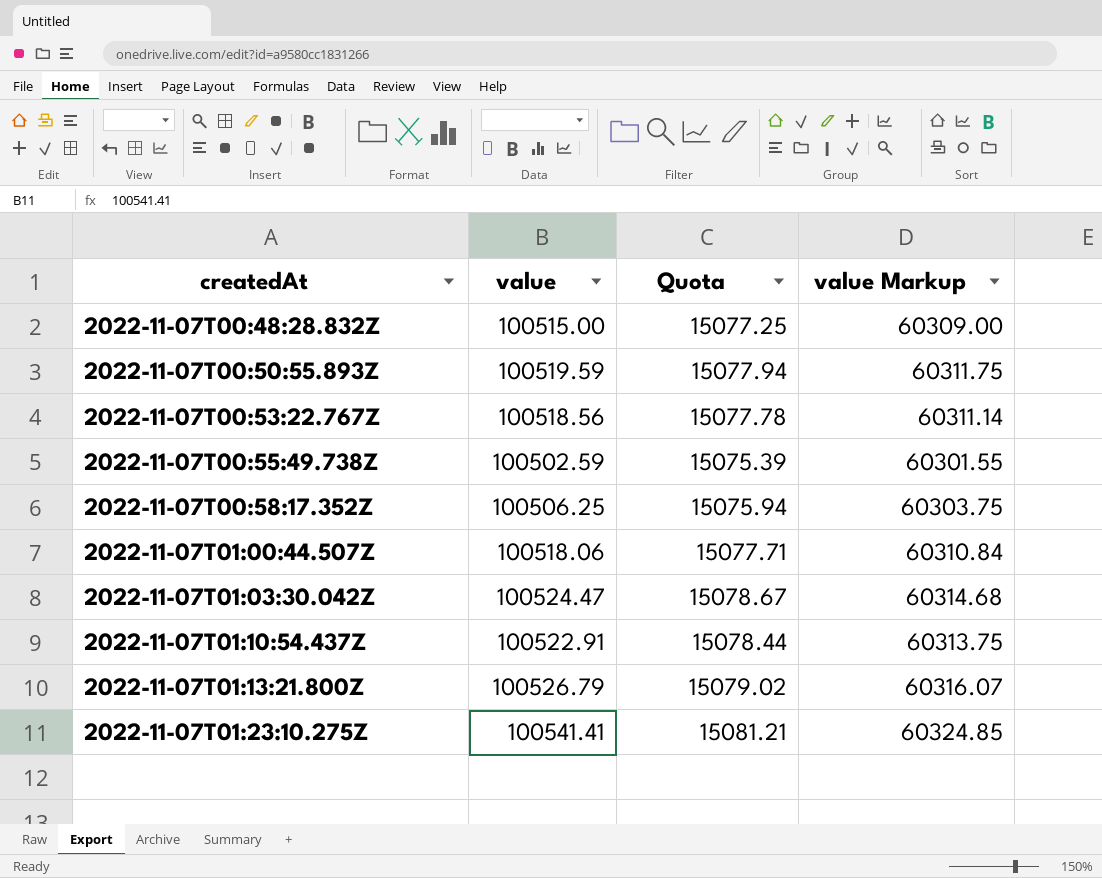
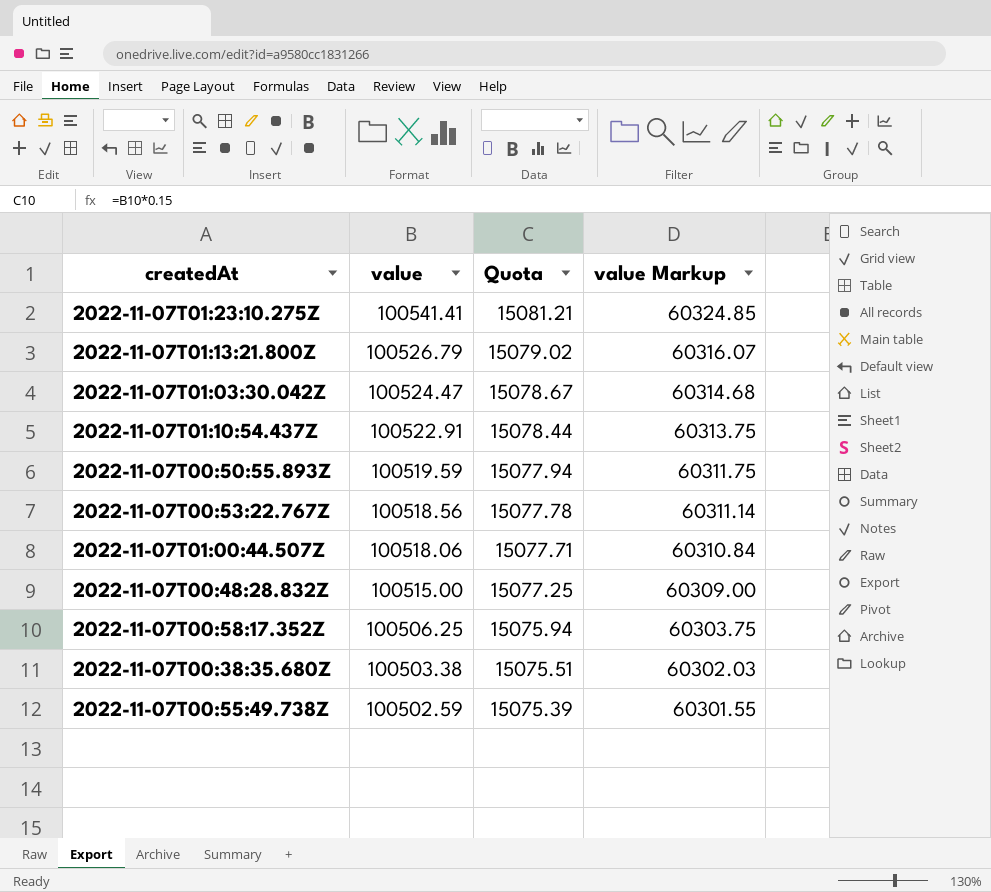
row order: createdAt ascending -> value descending
row 2022-11-07T00:38:35.680Z: none -> 100503.38 | 15075.51 | 60302.03

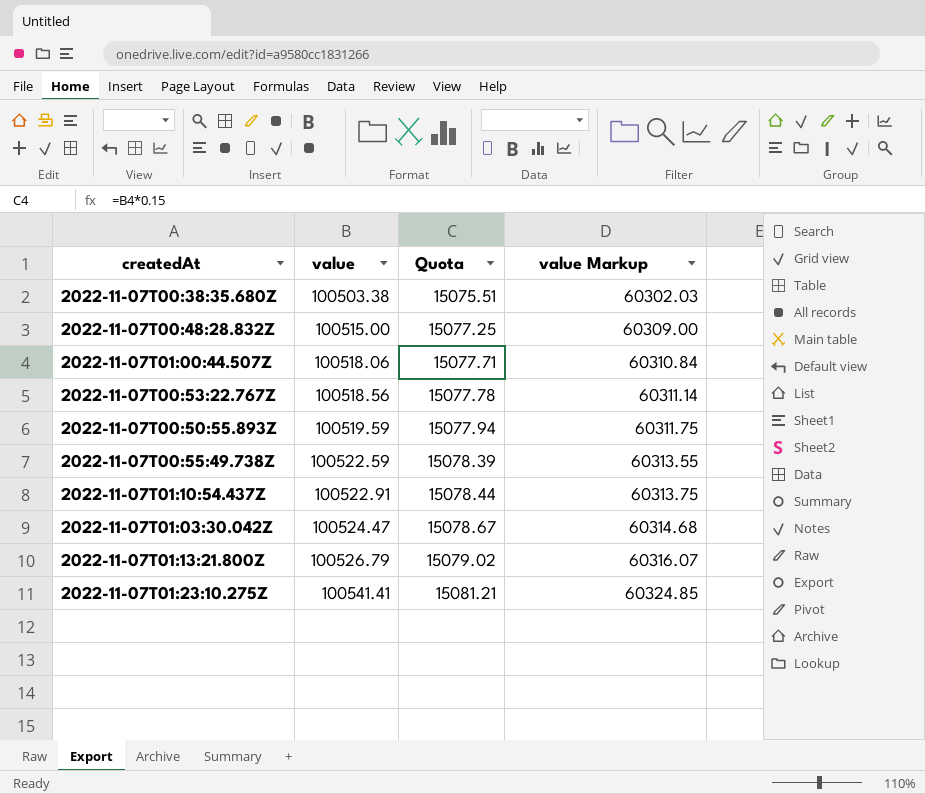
row order: value descending -> value ascending
row 2022-11-07T00:58:17.352Z: 100506.25 | 15075.94 | 60303.75 -> none
2022-11-07T00:55:49.738Z | value: 100502.59 -> 100522.59
2022-11-07T00:55:49.738Z | Quota: 15075.39 -> 15078.39
2022-11-07T00:55:49.738Z | value Markup: 60301.55 -> 60313.55

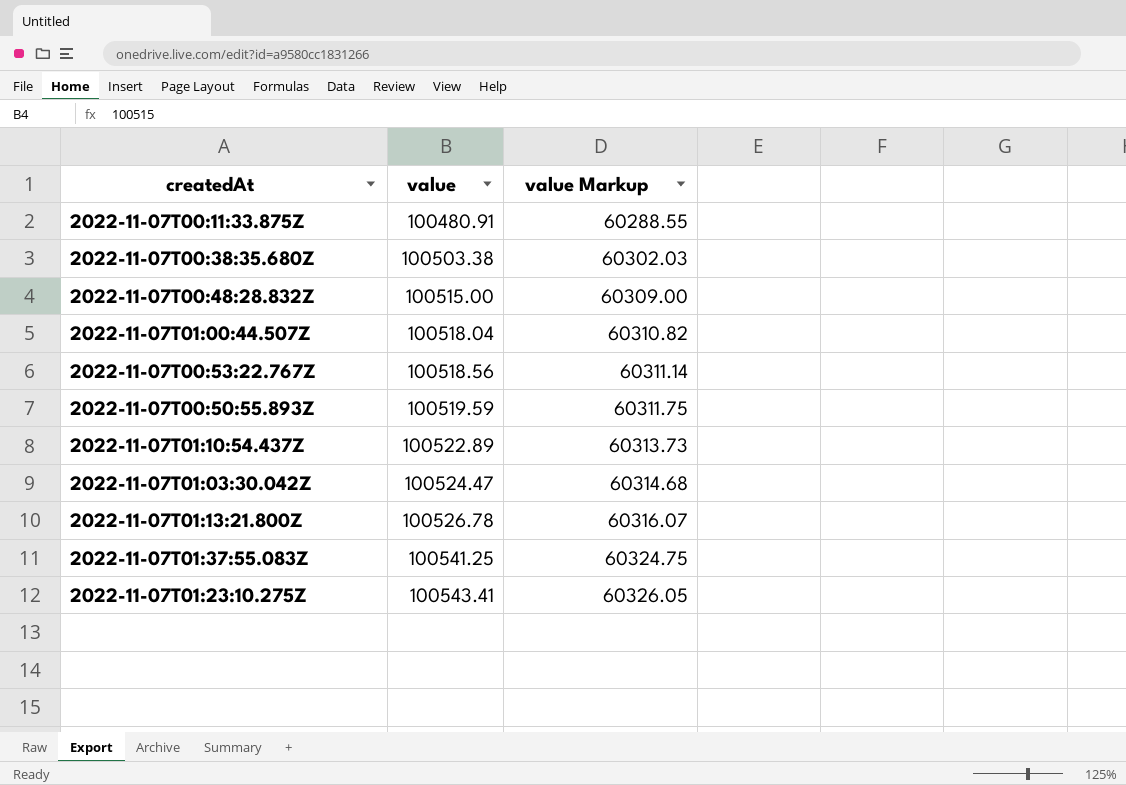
column Quota | formula: [value] * 0.15 -> none
row 2022-11-07T00:55:49.738Z: 100522.59 | 15078.39 | 60313.55 -> none
row 2022-11-07T00:11:33.875Z: none -> 100480.91 | 60288.55
2022-11-07T01:00:44.507Z | value: 100518.06 -> 100518.04
2022-11-07T01:00:44.507Z | value Markup: 60310.84 -> 60310.82
2022-11-07T01:10:54.437Z | value: 100522.91 -> 100522.89
2022-11-07T01:10:54.437Z | value Markup: 60313.75 -> 60313.73
2022-11-07T01:13:21.800Z | value: 100526.79 -> 100526.78
row 2022-11-07T01:37:55.083Z: none -> 100541.25 | 60324.75
2022-11-07T01:23:10.275Z | value: 100541.41 -> 100543.41
2022-11-07T01:23:10.275Z | value Markup: 60324.85 -> 60326.05

